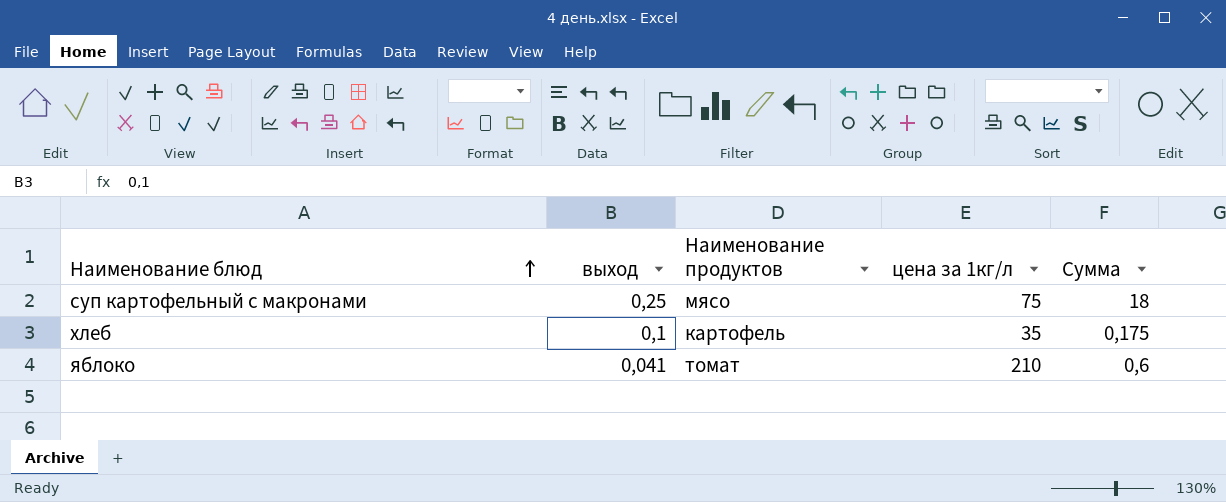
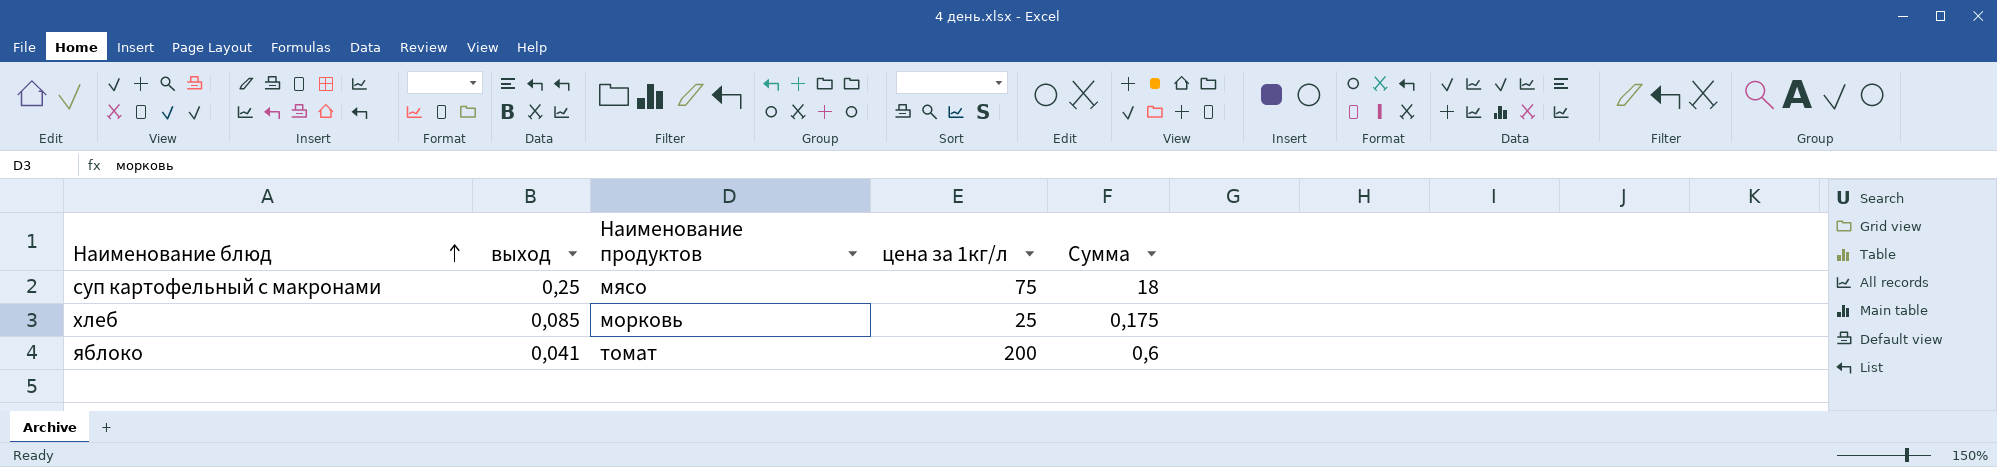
хлеб | выход: 0,1 -> 0,085
хлеб | Наименование продуктов: картофель -> морковь
хлеб | цена за 1кг/л: 35 -> 25
яблоко | цена за 1кг/л: 210 -> 200

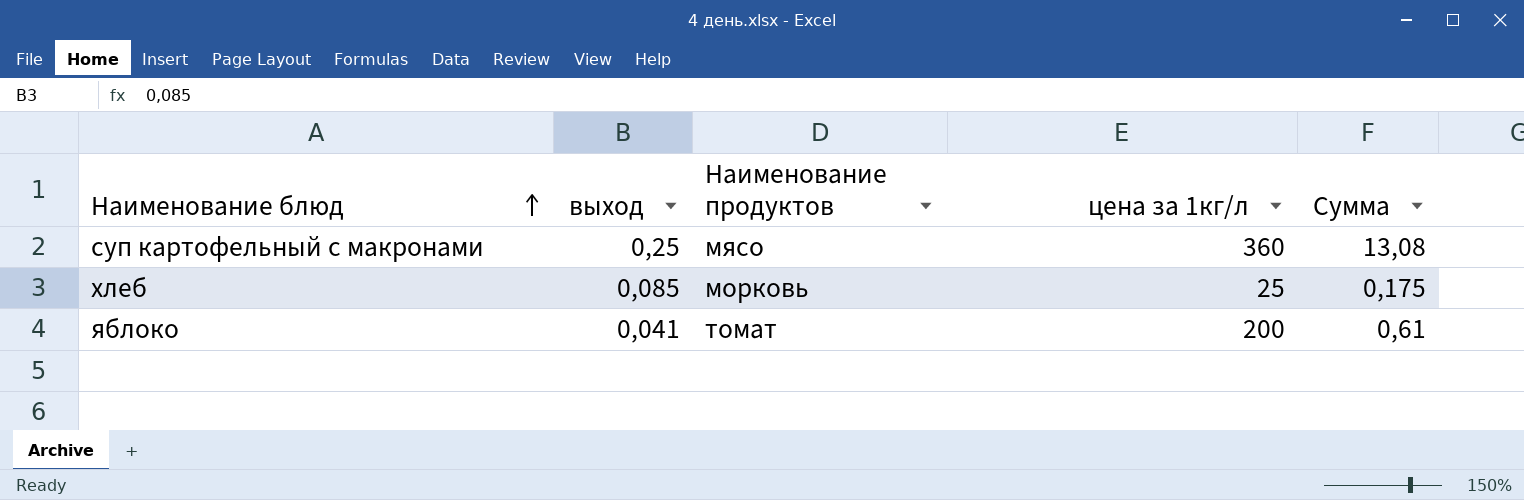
суп картофельный с макронами | цена за 1кг/л: 75 -> 360
суп картофельный с макронами | Сумма: 18 -> 13,08
яблоко | Сумма: 0,6 -> 0,61

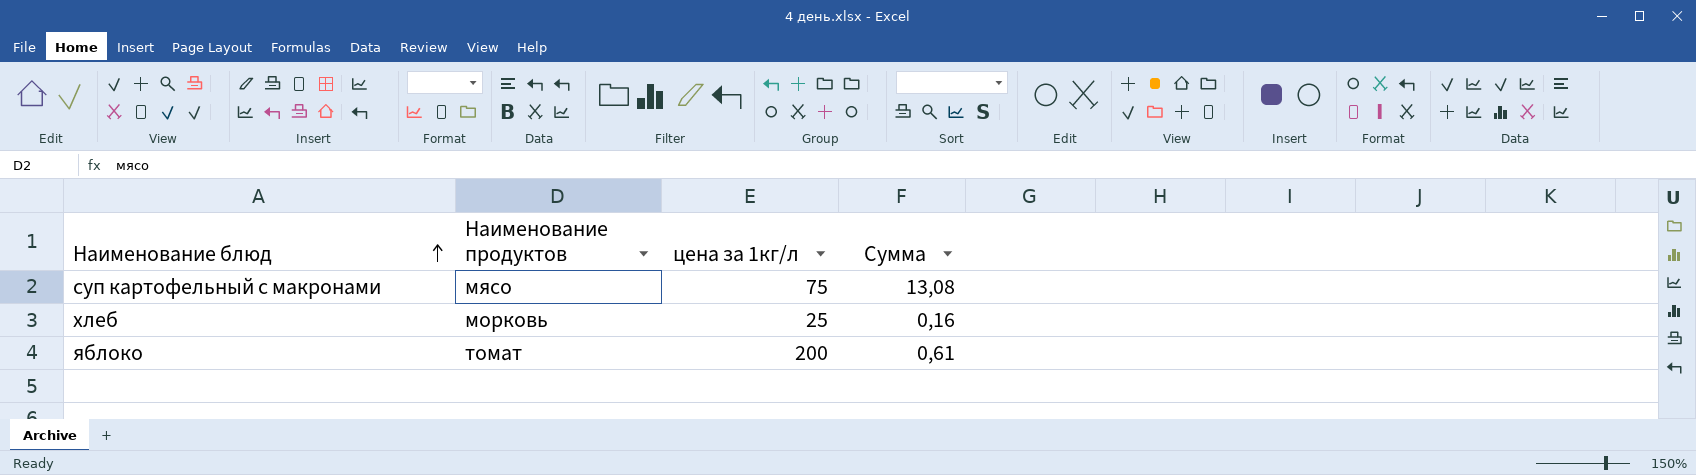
column выход | position: 2 -> none
суп картофельный с макронами | цена за 1кг/л: 360 -> 75
хлеб | Сумма: 0,175 -> 0,16

